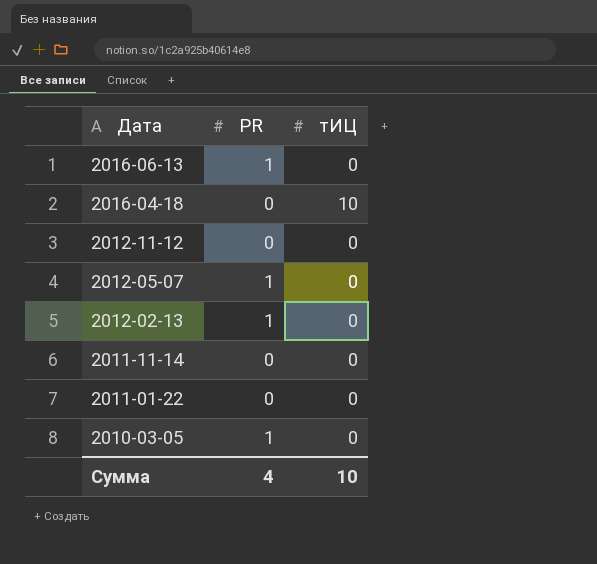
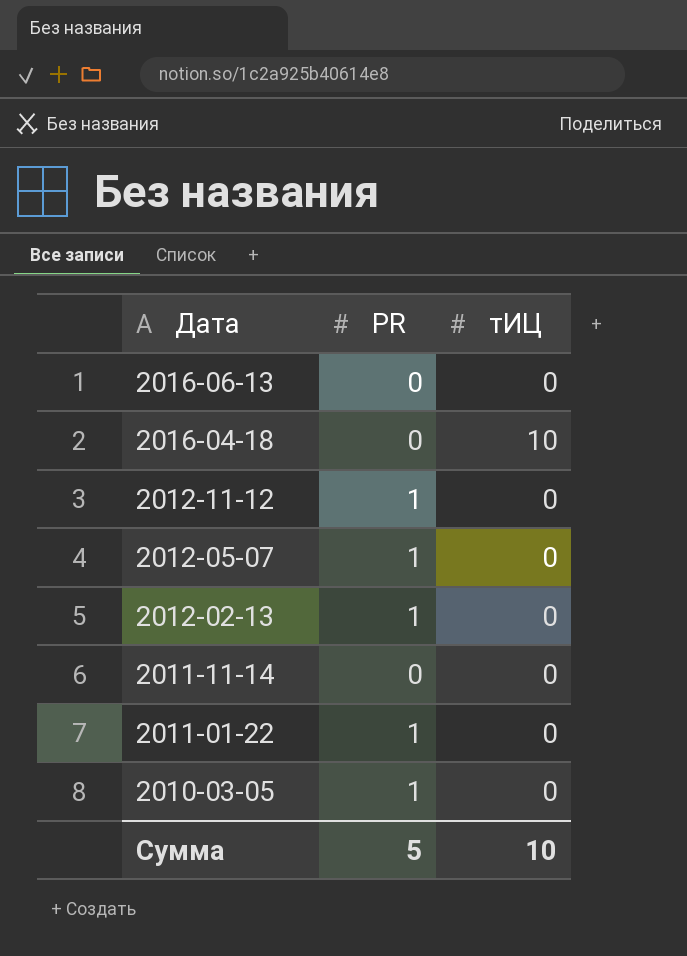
2016-06-13 | PR: 1 -> 0
2012-11-12 | PR: 0 -> 1
2011-01-22 | PR: 0 -> 1
Сумма | PR: 4 -> 5

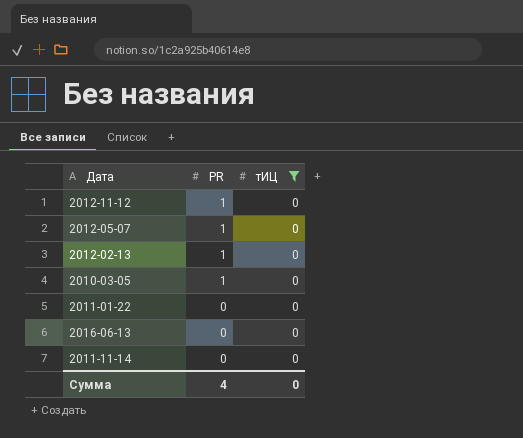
filter: none -> тИЦ = 0
row order: Дата descending -> PR descending
2011-01-22 | PR: 1 -> 0
Сумма | PR: 5 -> 4
Сумма | тИЦ: 10 -> 0

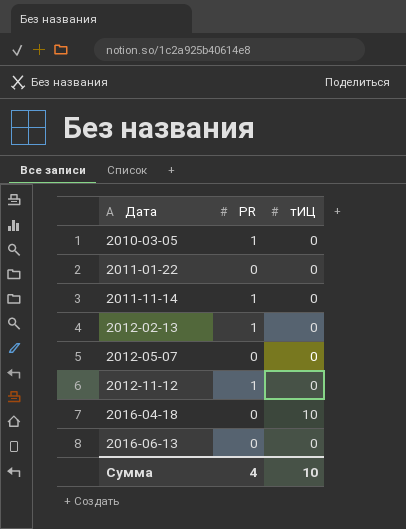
filter: тИЦ = 0 -> none
row order: PR descending -> Дата ascending
2011-11-14 | PR: 0 -> 1
2012-05-07 | PR: 1 -> 0
Сумма | тИЦ: 0 -> 10

